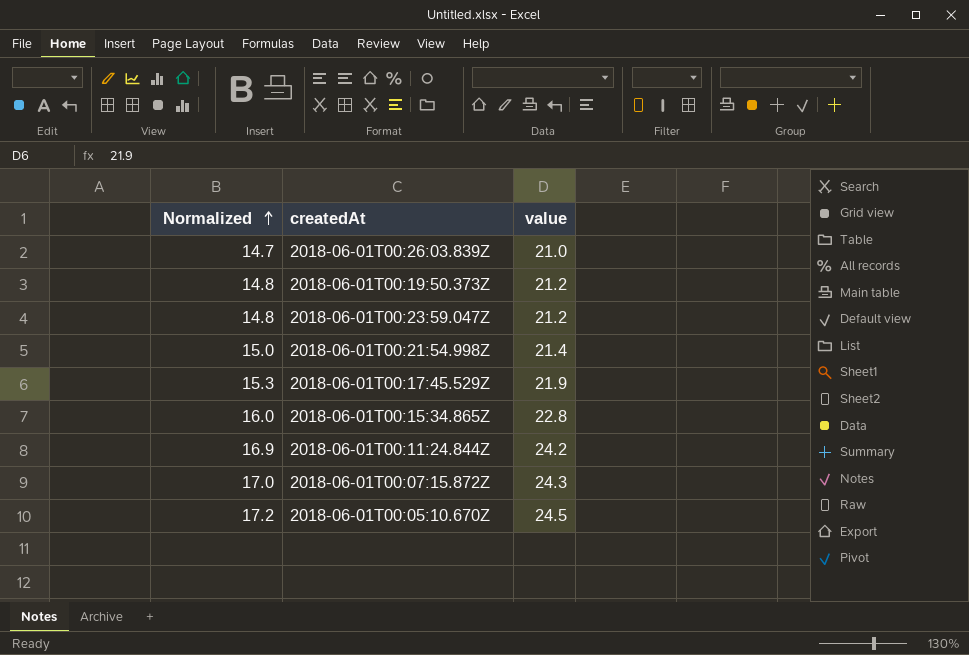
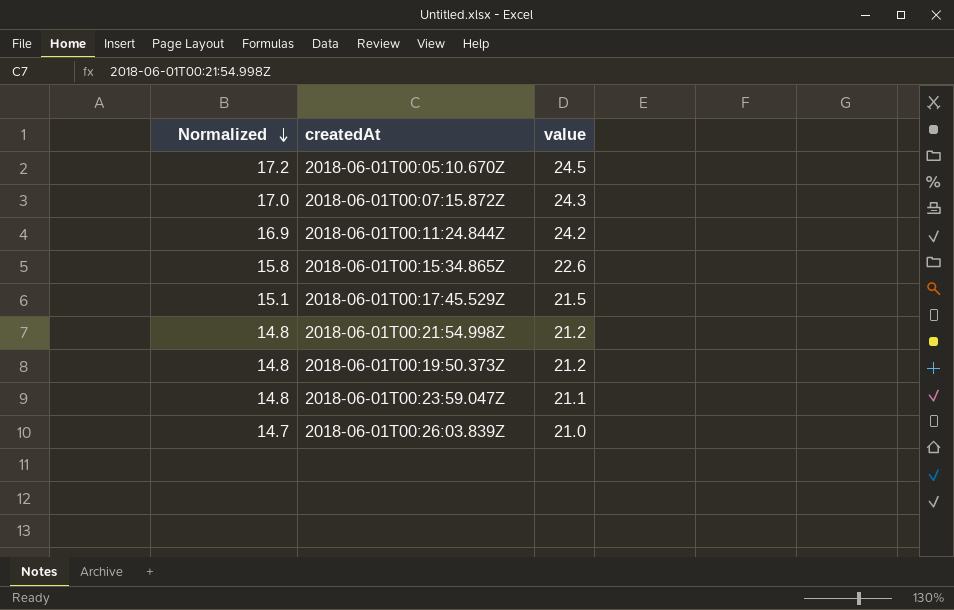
row order: Normalized ascending -> Normalized descending
2018-06-01T00:15:34.865Z | Normalized: 16.0 -> 15.8
2018-06-01T00:15:34.865Z | value: 22.8 -> 22.6
2018-06-01T00:17:45.529Z | Normalized: 15.3 -> 15.1
2018-06-01T00:17:45.529Z | value: 21.9 -> 21.5
2018-06-01T00:21:54.998Z | Normalized: 15.0 -> 14.8
2018-06-01T00:21:54.998Z | value: 21.4 -> 21.2
2018-06-01T00:23:59.047Z | value: 21.2 -> 21.1

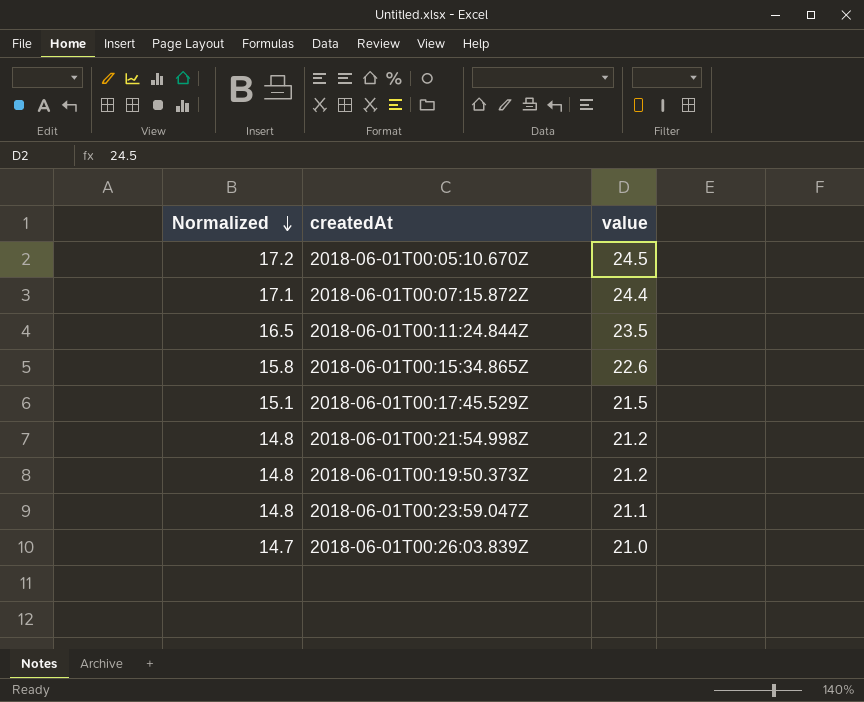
2018-06-01T00:07:15.872Z | Normalized: 17.0 -> 17.1
2018-06-01T00:07:15.872Z | value: 24.3 -> 24.4
2018-06-01T00:11:24.844Z | Normalized: 16.9 -> 16.5
2018-06-01T00:11:24.844Z | value: 24.2 -> 23.5

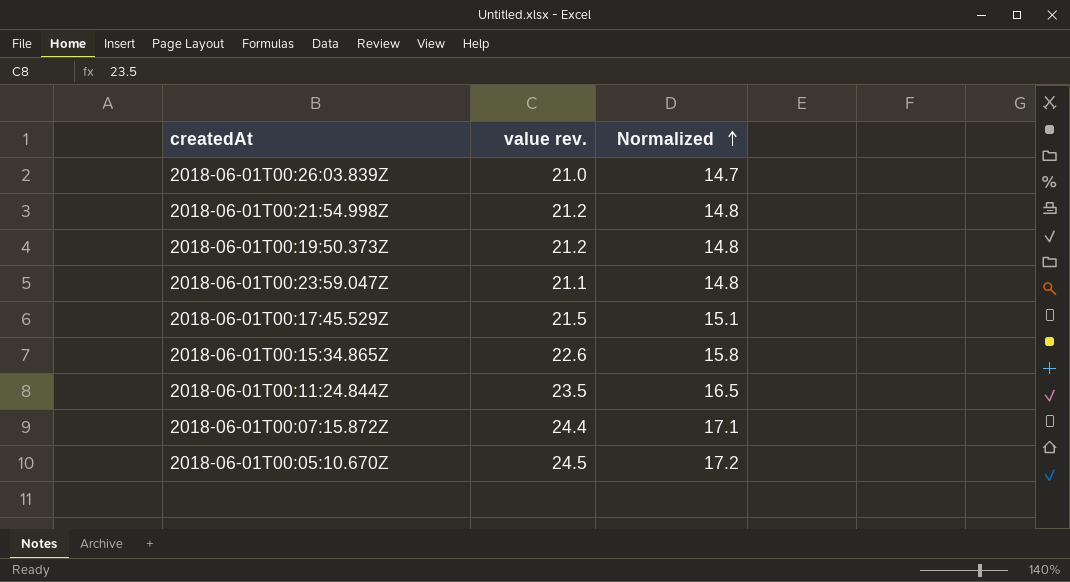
row order: Normalized descending -> Normalized ascending
column name: value -> value rev.
column Normalized | position: 1 -> 3

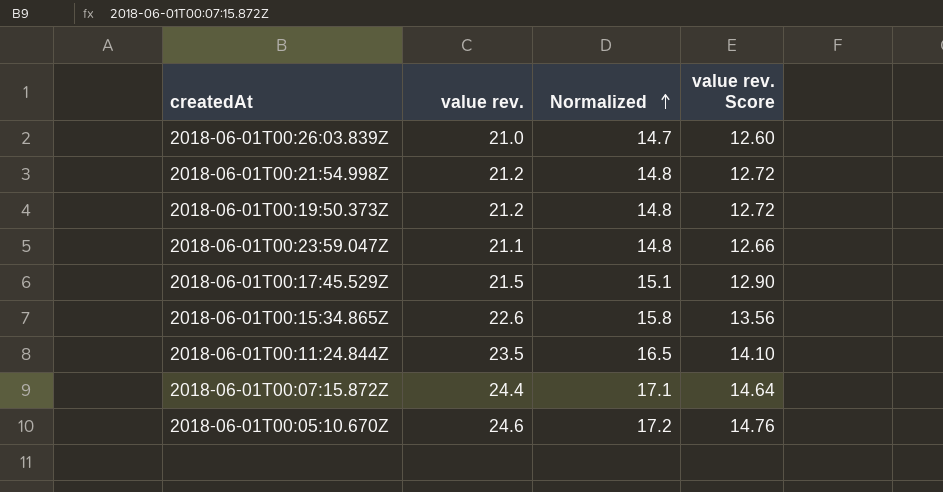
column value rev. Score | formula: none -> [value rev.] * 0.6
2018-06-01T00:05:10.670Z | value rev.: 24.5 -> 24.6

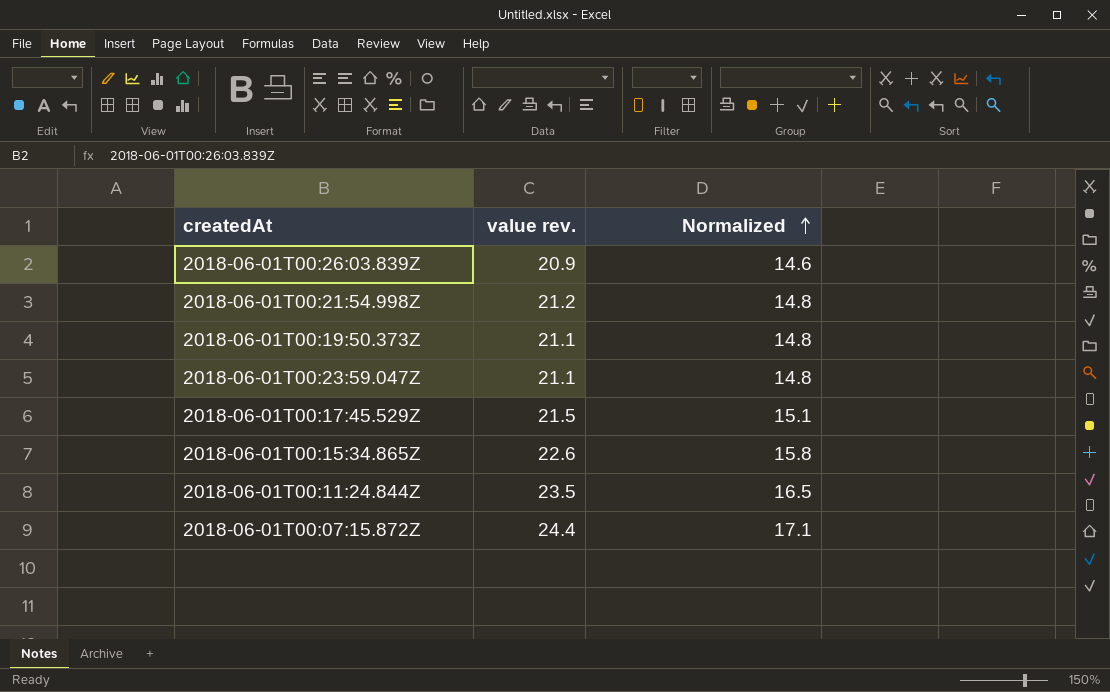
column value rev. Score | formula: [value rev.] * 0.6 -> none
row 2018-06-01T00:05:10.670Z: 24.6 | 17.2 | 14.76 -> none
2018-06-01T00:26:03.839Z | value rev.: 21.0 -> 20.9
2018-06-01T00:26:03.839Z | Normalized: 14.7 -> 14.6
2018-06-01T00:19:50.373Z | value rev.: 21.2 -> 21.1

